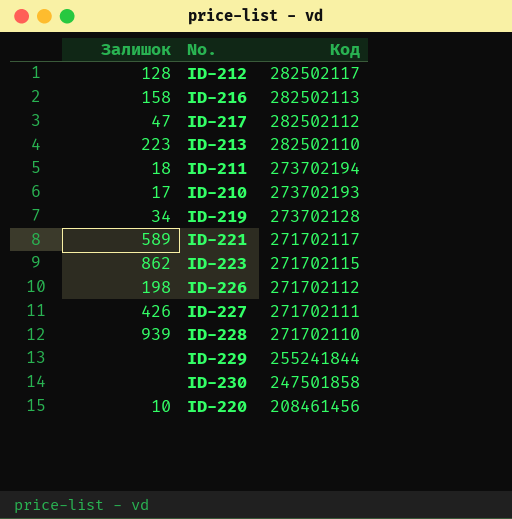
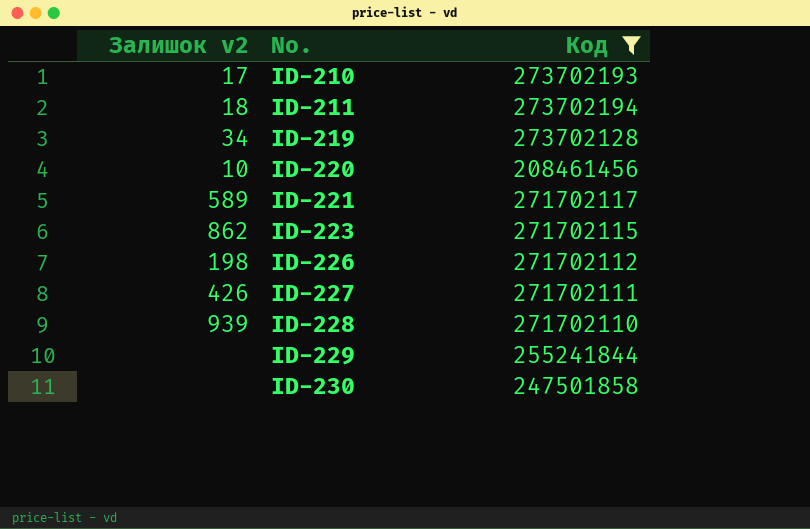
filter: none -> Код <= 273702194
row order: Код descending -> No. ascending
column name: Залишок -> Залишок v2

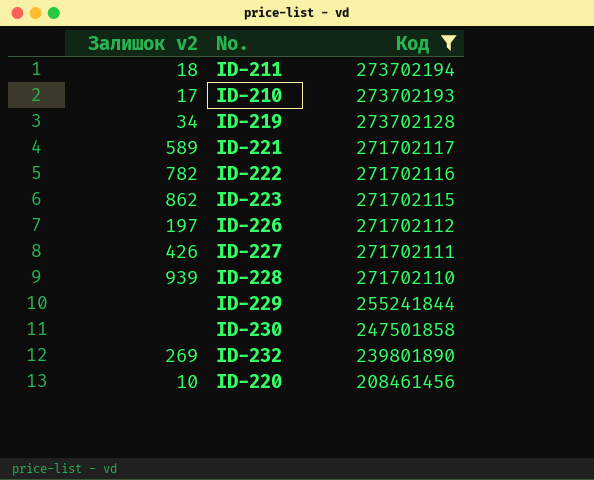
row order: No. ascending -> Код descending
row ID-222: none -> 782 | 271702116
ID-226 | Залишок v2: 198 -> 197
row ID-232: none -> 269 | 239801890

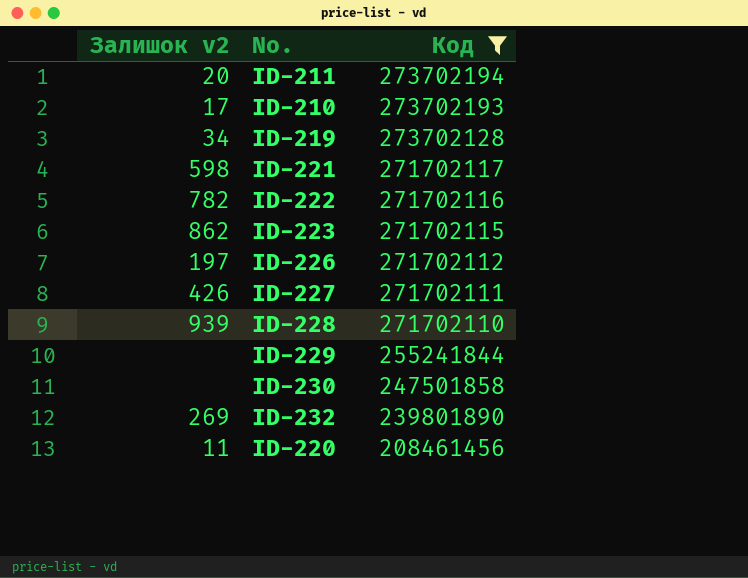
ID-211 | Залишок v2: 18 -> 20
ID-221 | Залишок v2: 589 -> 598
ID-220 | Залишок v2: 10 -> 11

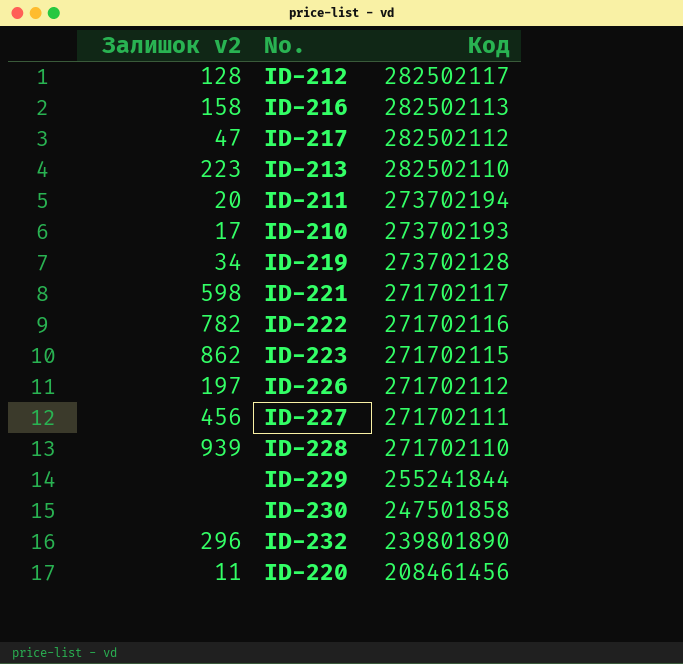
filter: Код <= 273702194 -> none
ID-227 | Залишок v2: 426 -> 456
ID-232 | Залишок v2: 269 -> 296

